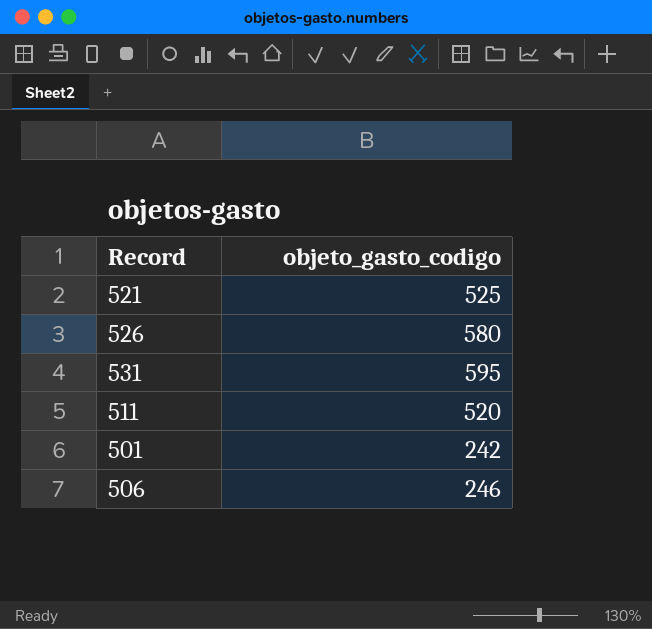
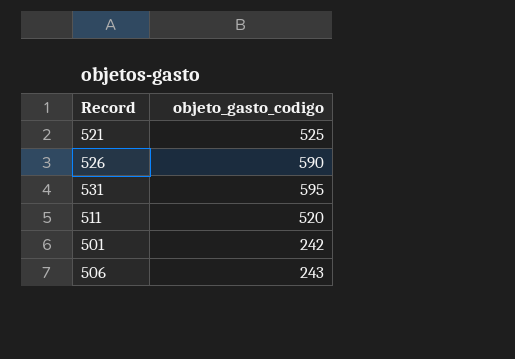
526 | objeto_gasto_codigo: 580 -> 590
506 | objeto_gasto_codigo: 246 -> 243

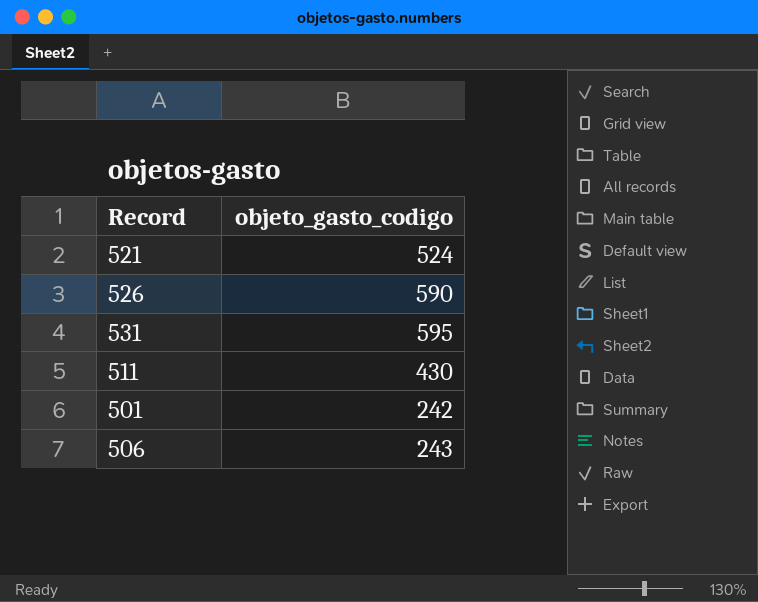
521 | objeto_gasto_codigo: 525 -> 524
511 | objeto_gasto_codigo: 520 -> 430

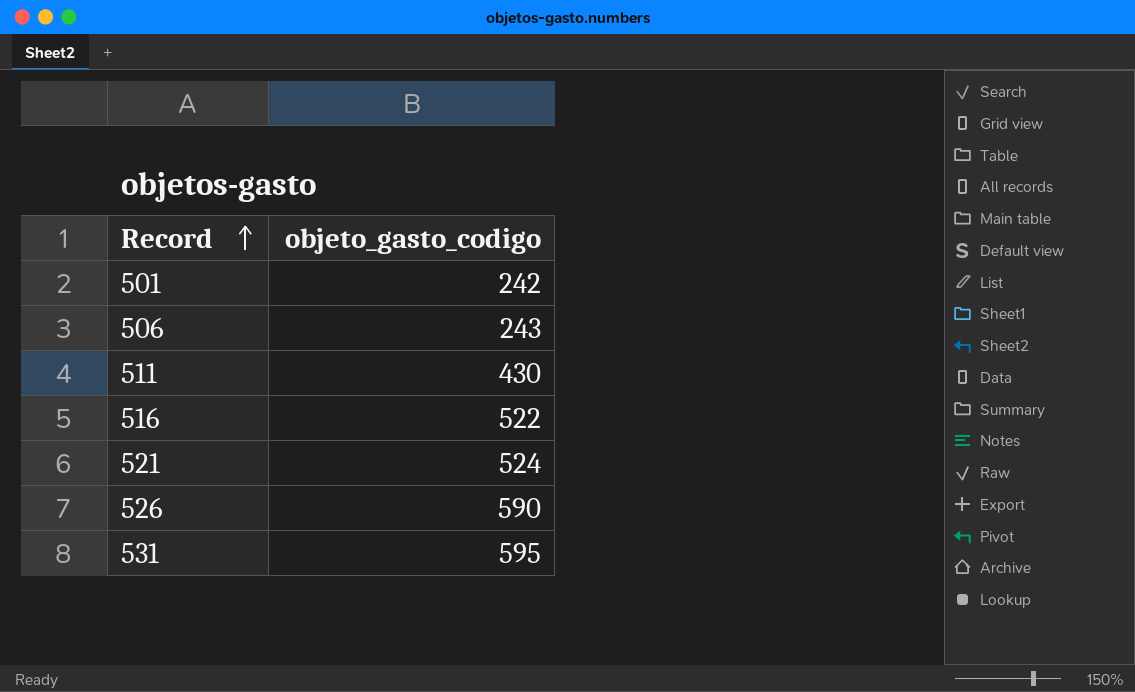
row order: none -> Record ascending
row 516: none -> 522

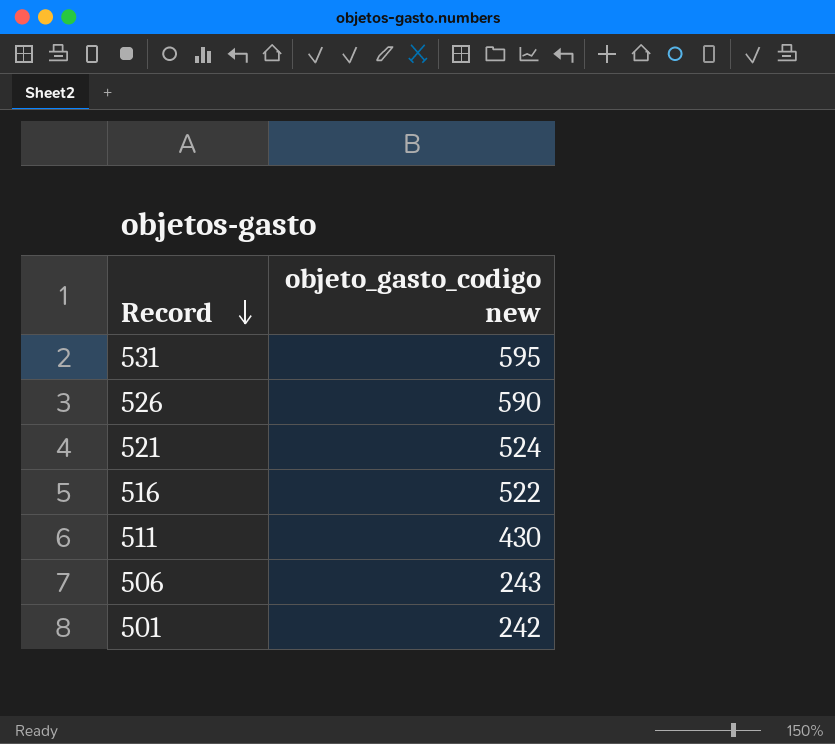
row order: Record ascending -> Record descending
column name: objeto_gasto_codigo -> objeto_gasto_codigo new

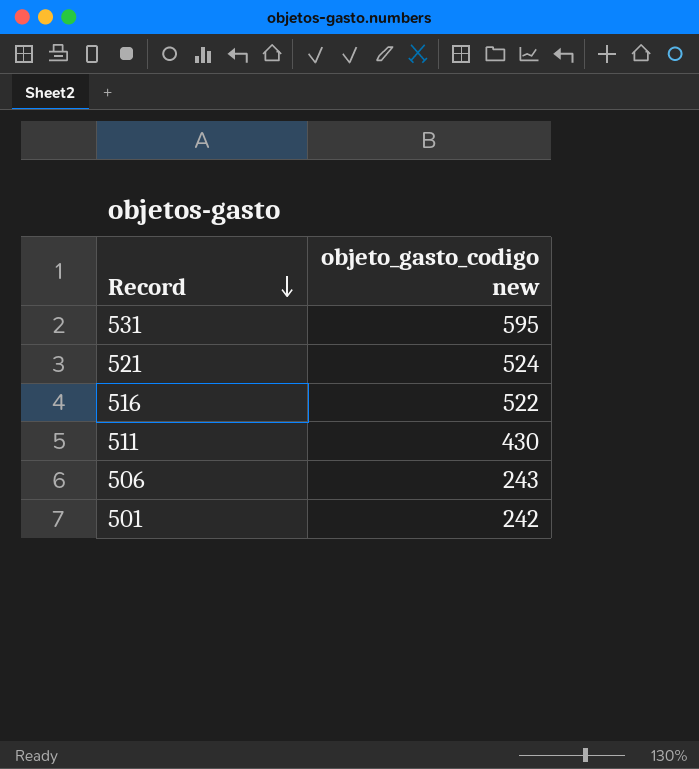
row 526: 590 -> none

